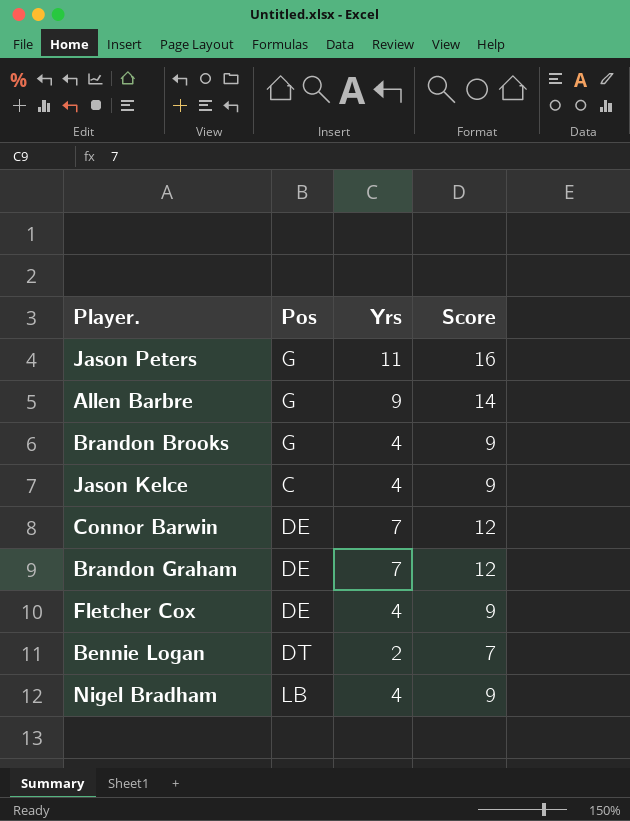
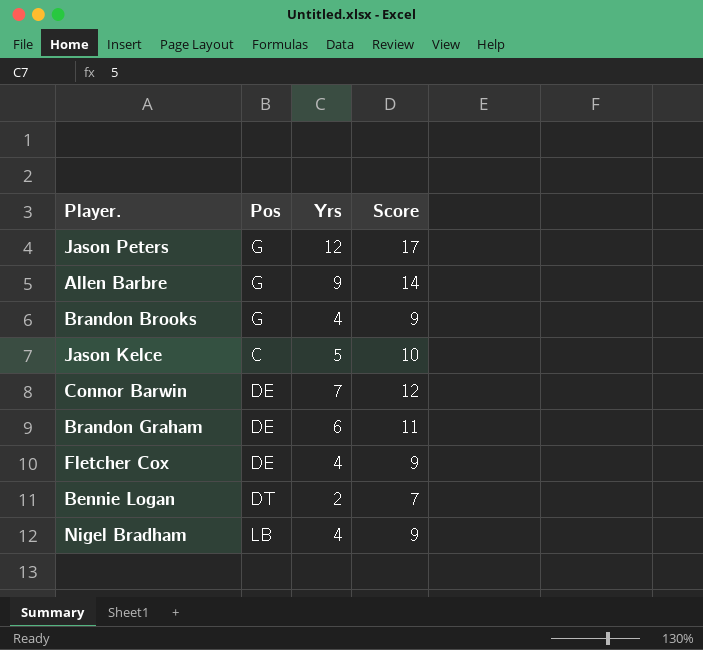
Jason Peters | Yrs: 11 -> 12
Jason Peters | Score: 16 -> 17
Jason Kelce | Yrs: 4 -> 5
Jason Kelce | Score: 9 -> 10
Brandon Graham | Yrs: 7 -> 6
Brandon Graham | Score: 12 -> 11

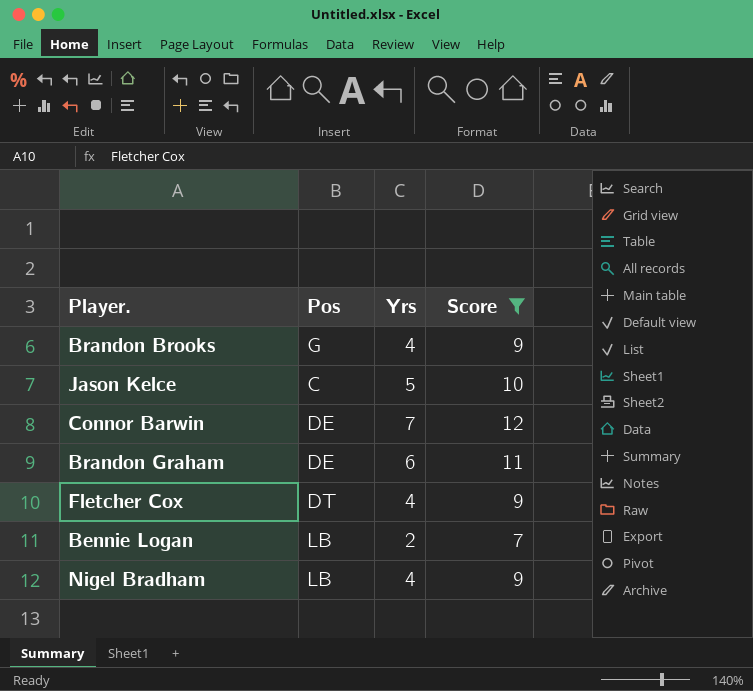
filter: none -> Score <= 12
Fletcher Cox | Pos: DE -> DT
Bennie Logan | Pos: DT -> LB

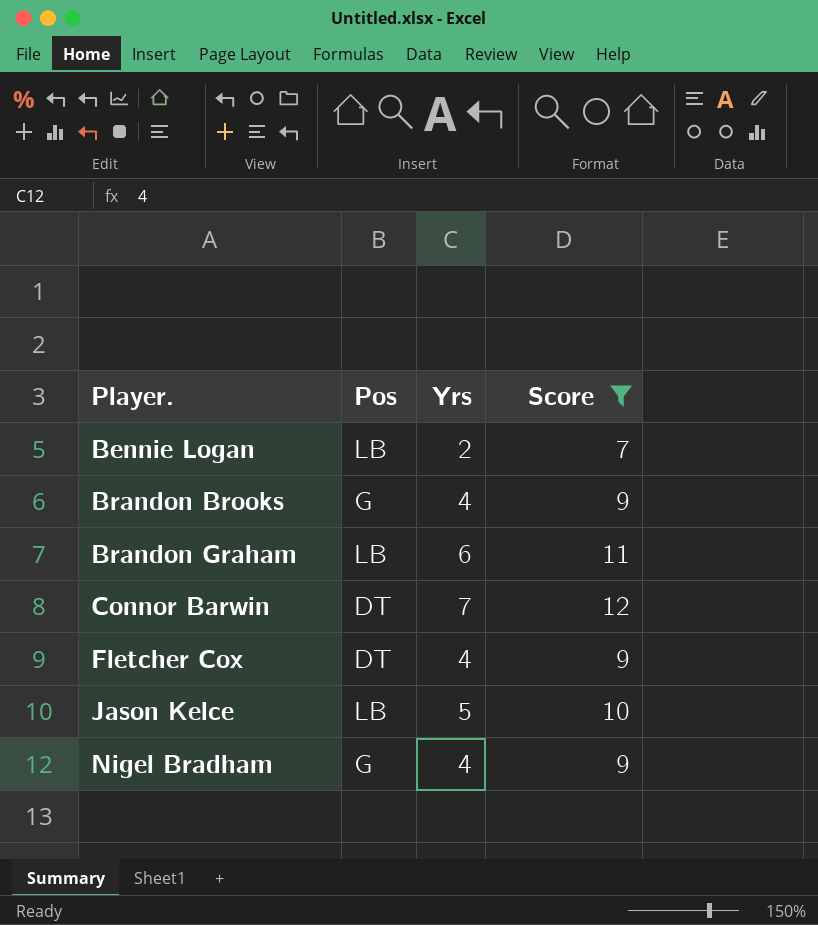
row order: none -> Player. ascending
Brandon Graham | Pos: DE -> LB
Connor Barwin | Pos: DE -> DT
Jason Kelce | Pos: C -> LB
Nigel Bradham | Pos: LB -> G

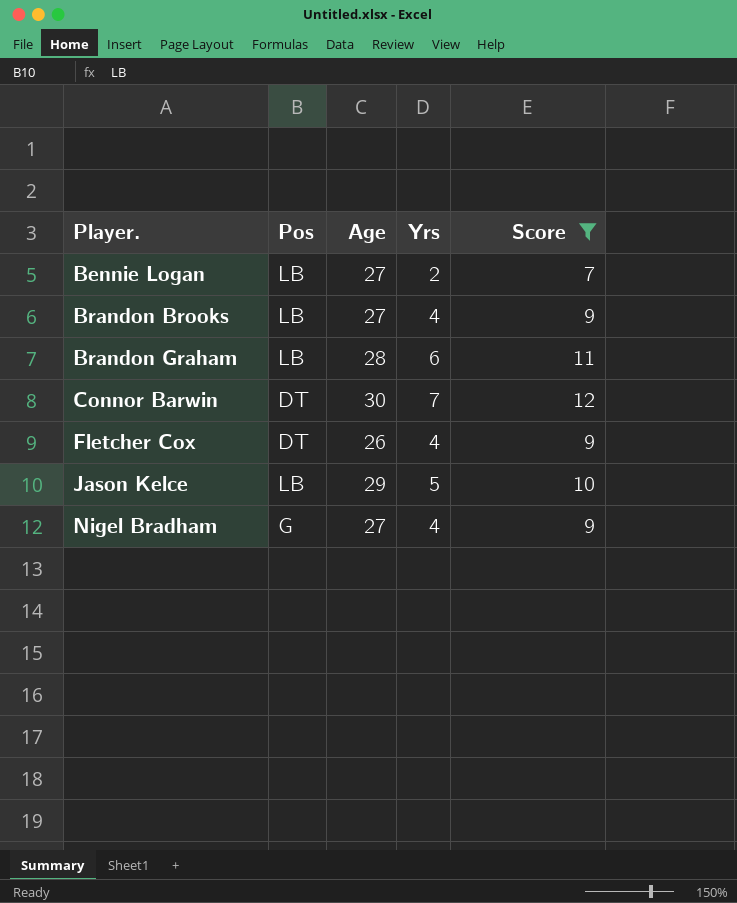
column Age | position: none -> 3
Brandon Brooks | Pos: G -> LB

